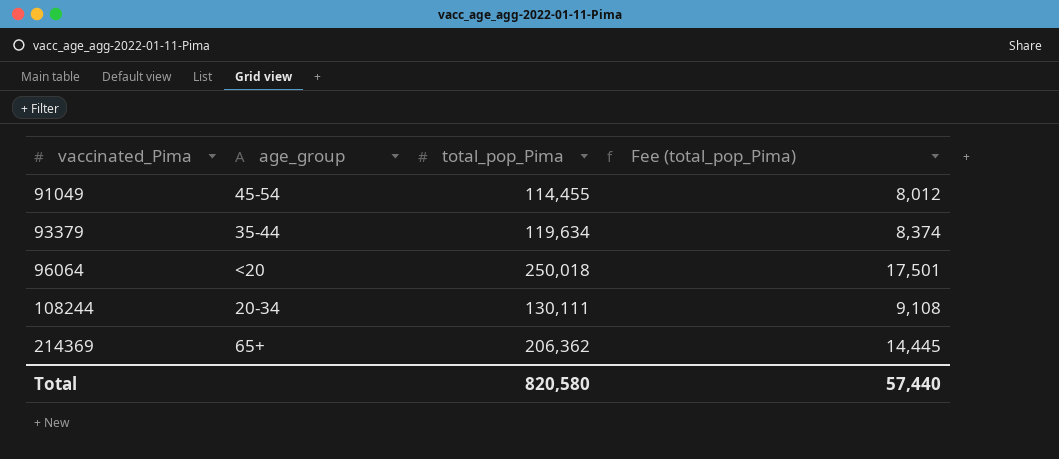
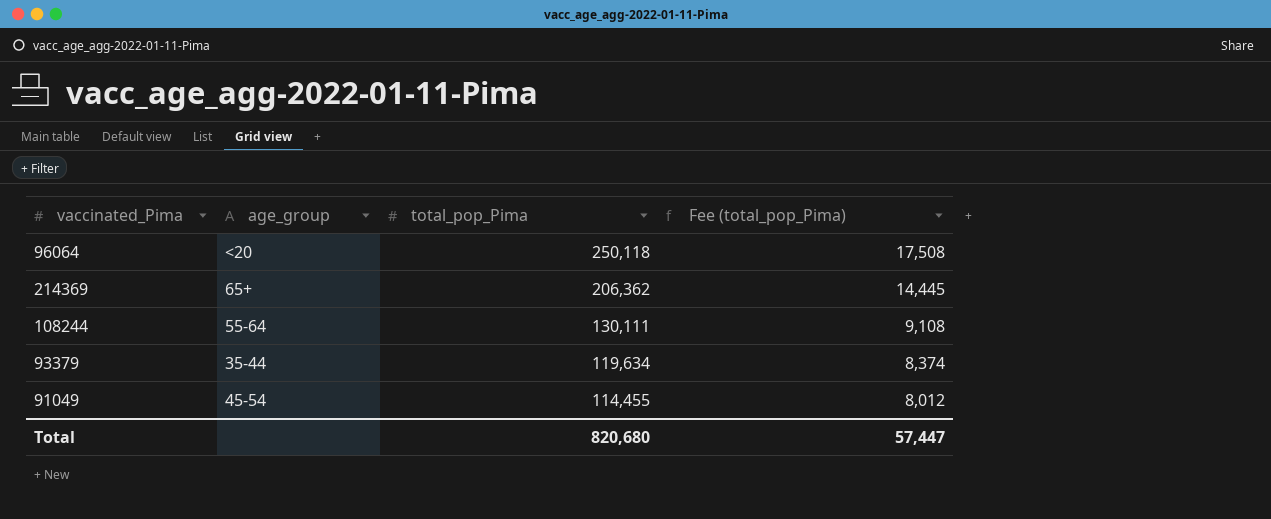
row order: vaccinated_Pima ascending -> total_pop_Pima descending
96064 | total_pop_Pima: 250,018 -> 250,118
96064 | Fee (total_pop_Pima): 17,501 -> 17,508
108244 | age_group: 20-34 -> 55-64
Total | total_pop_Pima: 820,580 -> 820,680
Total | Fee (total_pop_Pima): 57,440 -> 57,447

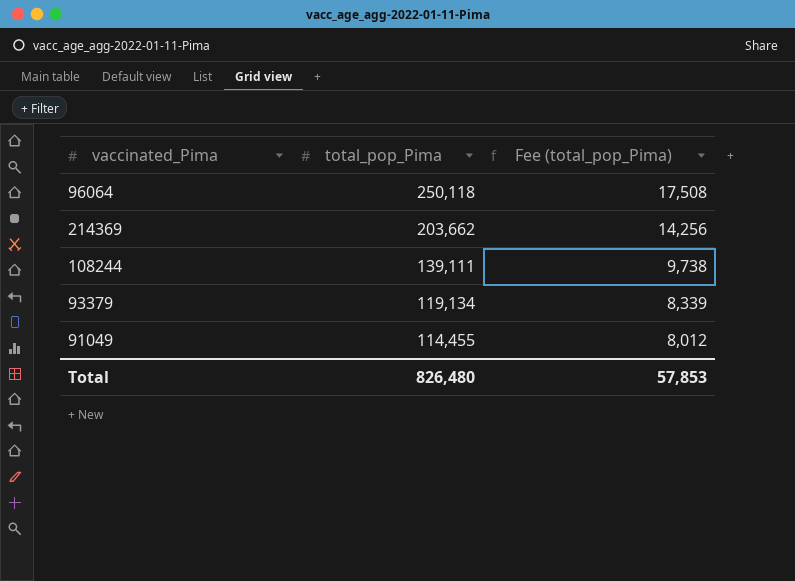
column age_group | position: 2 -> none
214369 | total_pop_Pima: 206,362 -> 203,662
214369 | Fee (total_pop_Pima): 14,445 -> 14,256
108244 | total_pop_Pima: 130,111 -> 139,111
108244 | Fee (total_pop_Pima): 9,108 -> 9,738
93379 | total_pop_Pima: 119,634 -> 119,134
93379 | Fee (total_pop_Pima): 8,374 -> 8,339
Total | total_pop_Pima: 820,680 -> 826,480
Total | Fee (total_pop_Pima): 57,447 -> 57,853

